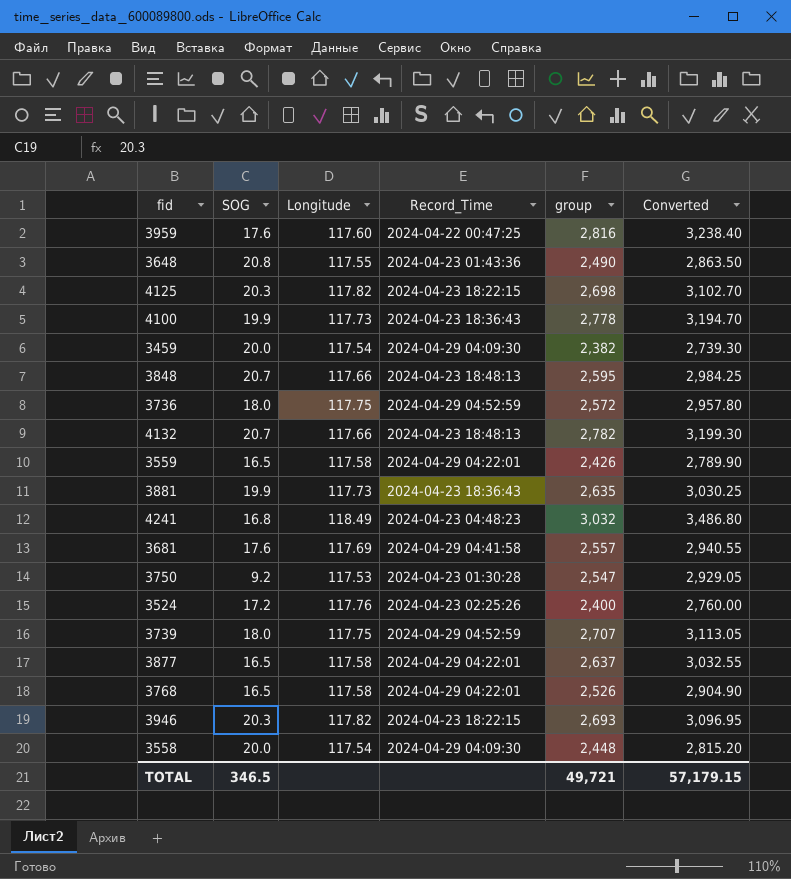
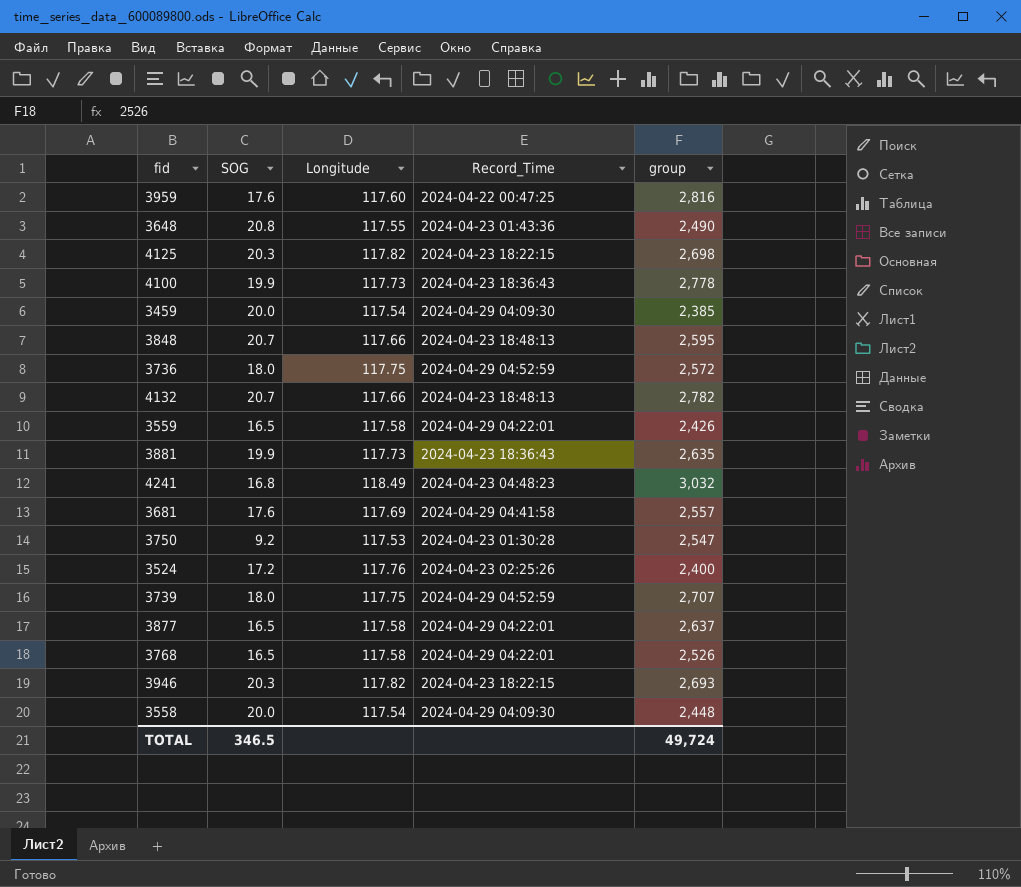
column Converted | formula: [group] * 1.15 -> none
3459 | group: 2,382 -> 2,385
TOTAL | group: 49,721 -> 49,724

